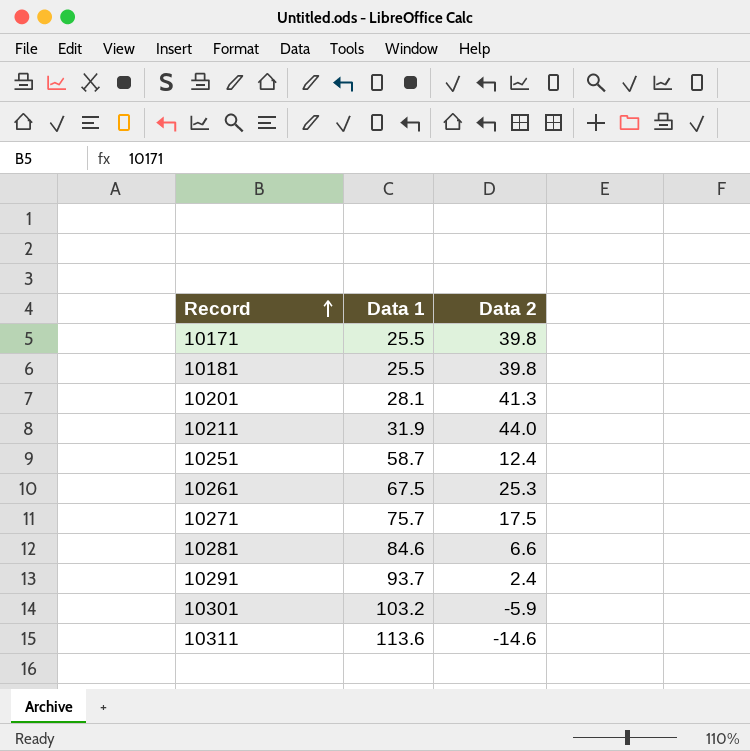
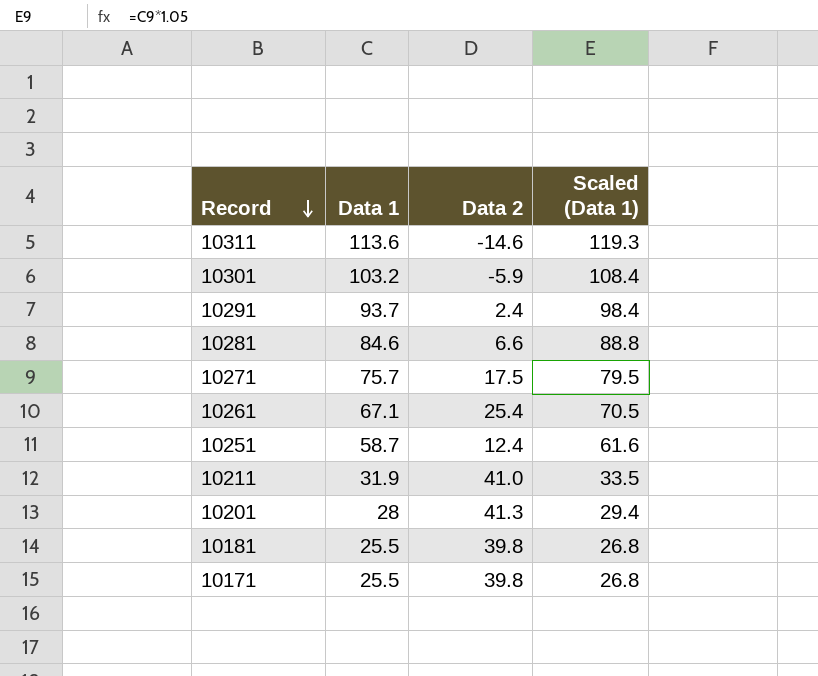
row order: Record ascending -> Record descending
column Scaled (Data 1) | formula: none -> [Data 1] * 1.05
10261 | Data 1: 67.5 -> 67.1
10261 | Data 2: 25.3 -> 25.4
10211 | Data 2: 44.0 -> 41.0
10201 | Data 1: 28.1 -> 28

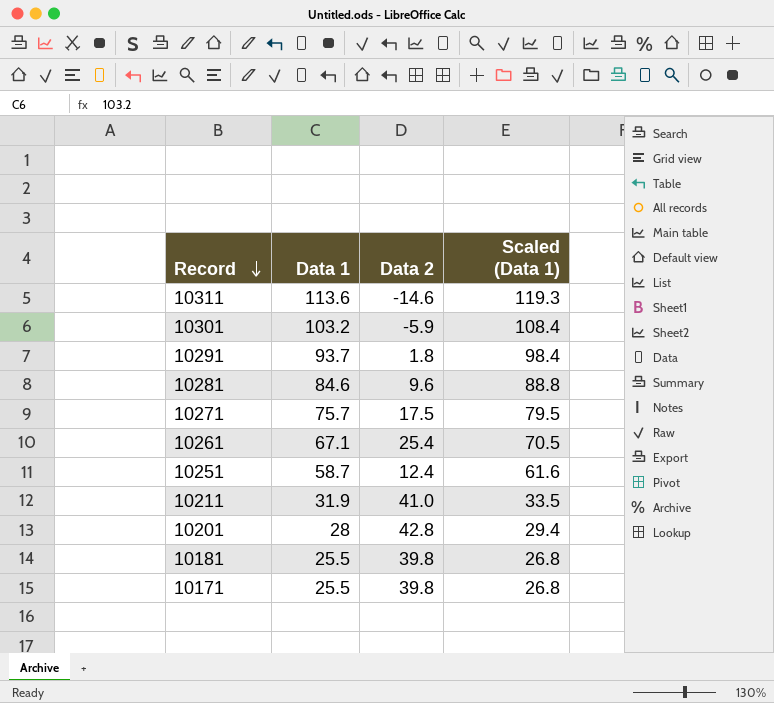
10291 | Data 2: 2.4 -> 1.8
10281 | Data 2: 6.6 -> 9.6
10201 | Data 2: 41.3 -> 42.8

